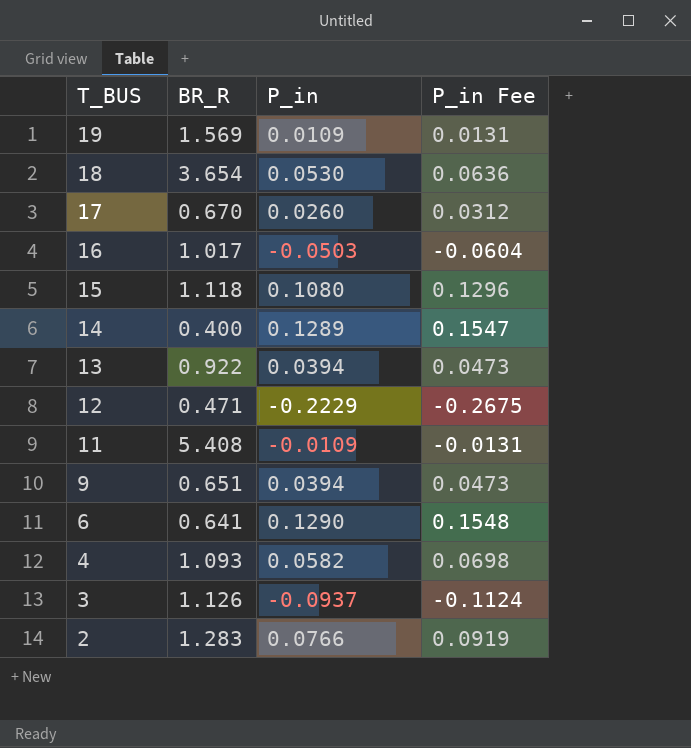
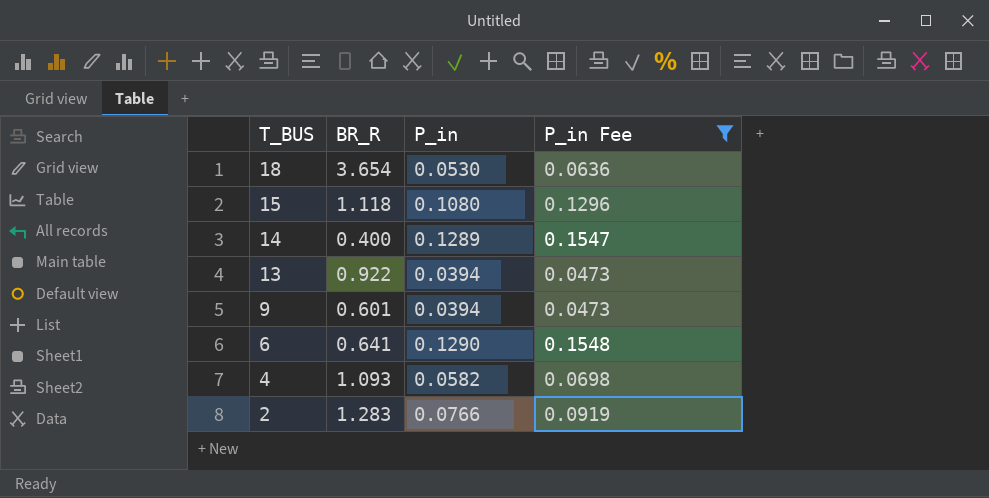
filter: none -> P_in Fee >= 0.0473
9 | BR_R: 0.651 -> 0.601

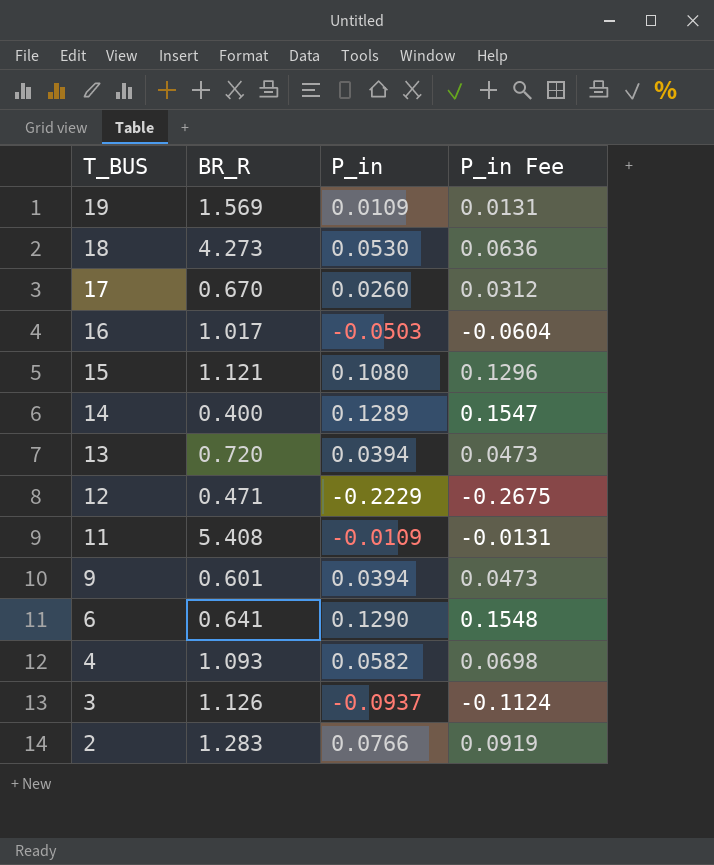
filter: P_in Fee >= 0.0473 -> none
18 | BR_R: 3.654 -> 4.273
15 | BR_R: 1.118 -> 1.121
13 | BR_R: 0.922 -> 0.720

